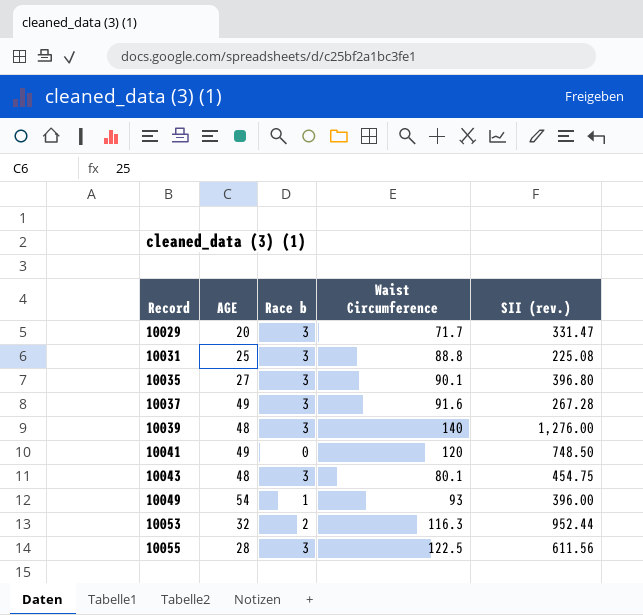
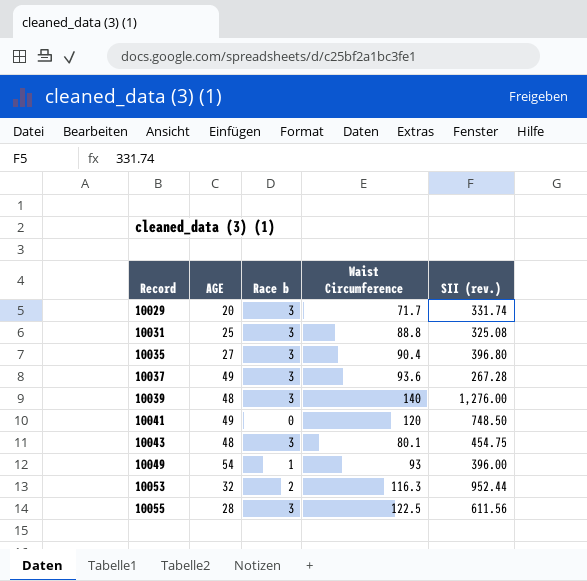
10029 | SII (rev.): 331.47 -> 331.74
10031 | SII (rev.): 225.08 -> 325.08
10035 | Waist Circumference: 90.1 -> 90.4
10037 | Waist Circumference: 91.6 -> 93.6

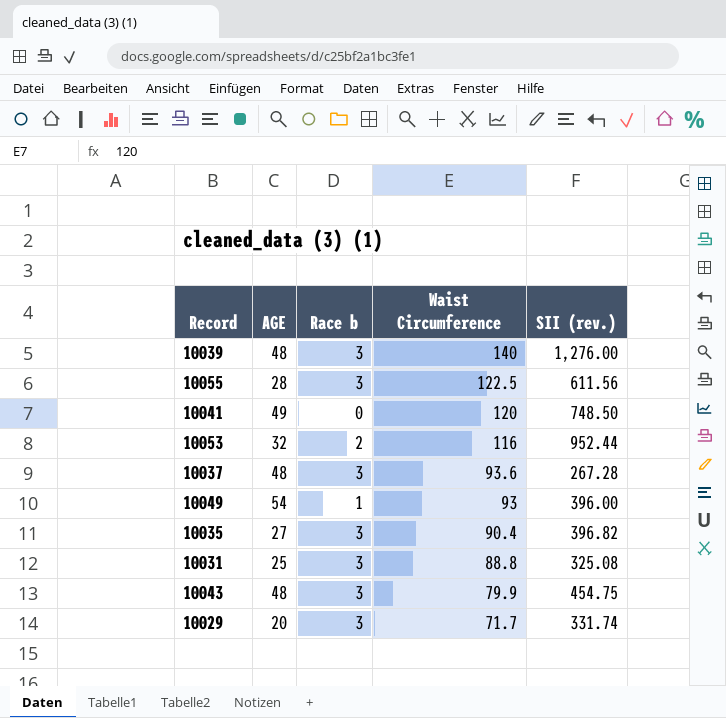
row order: Record ascending -> Waist Circumference descending
10053 | Waist Circumference: 116.3 -> 116
10037 | AGE: 49 -> 48
10035 | SII (rev.): 396.80 -> 396.82
10043 | Waist Circumference: 80.1 -> 79.9

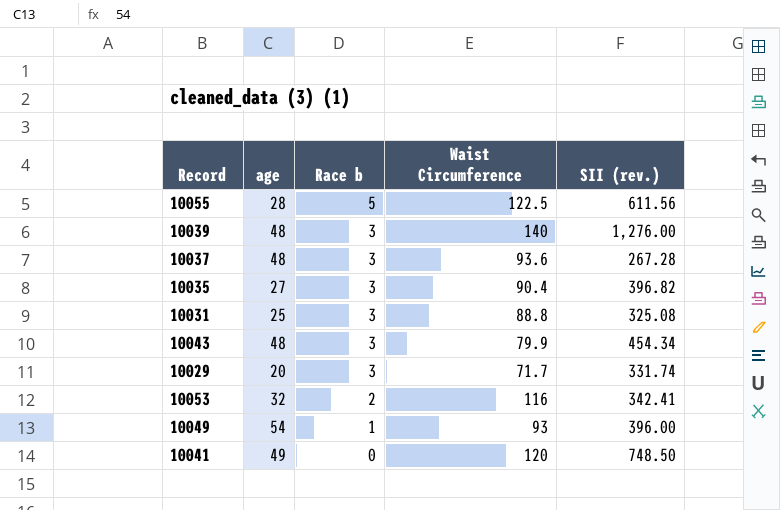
row order: Waist Circumference descending -> Race b descending
column name: AGE -> age
10055 | Race b: 3 -> 5
10043 | SII (rev.): 454.75 -> 454.34
10053 | SII (rev.): 952.44 -> 342.41

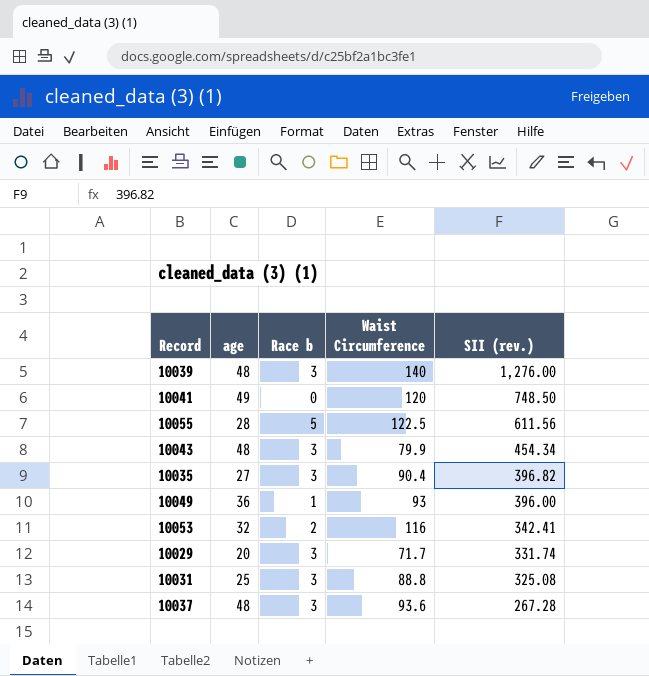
row order: Race b descending -> SII (rev.) descending
10049 | age: 54 -> 36

